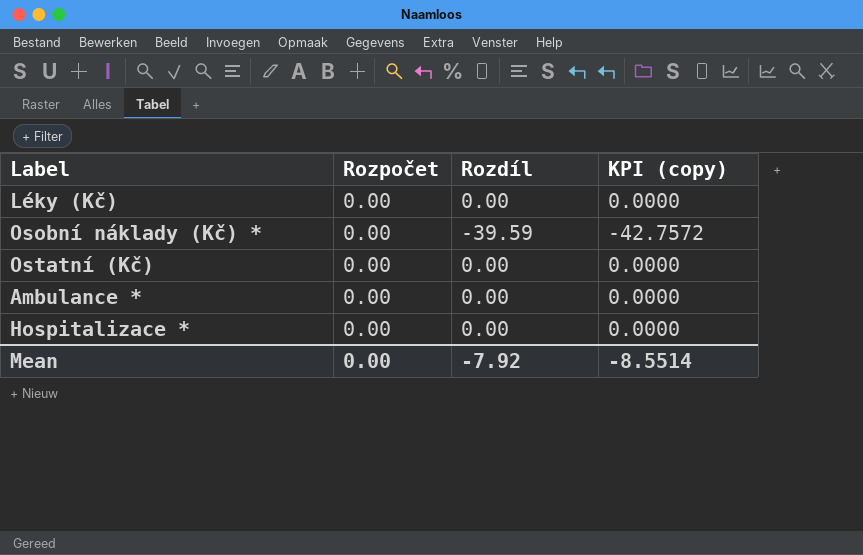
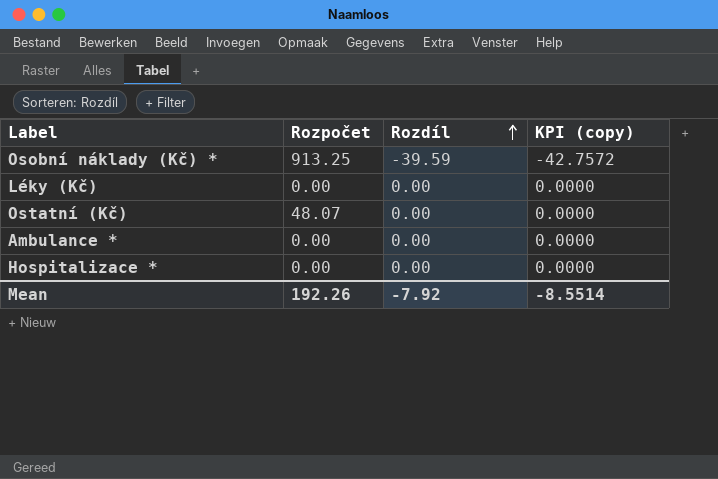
row order: none -> Rozdíl ascending
Osobní náklady (Kč) * | Rozpočet: 0.00 -> 913.25
Ostatní (Kč) | Rozpočet: 0.00 -> 48.07
Mean | Rozpočet: 0.00 -> 192.26

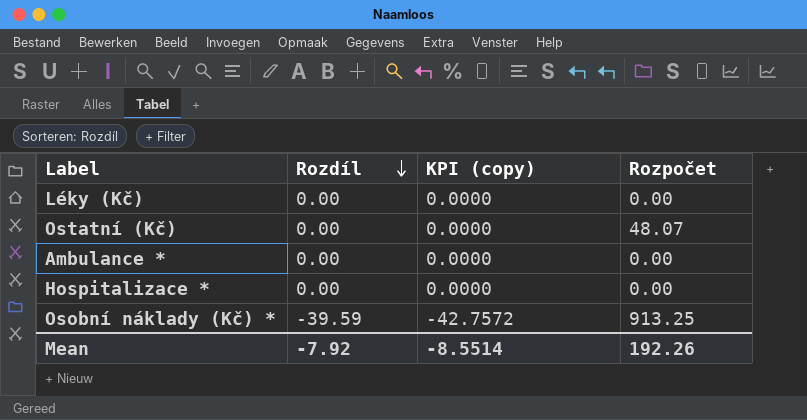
row order: Rozdíl ascending -> Rozdíl descending
column Rozpočet | position: 2 -> 4

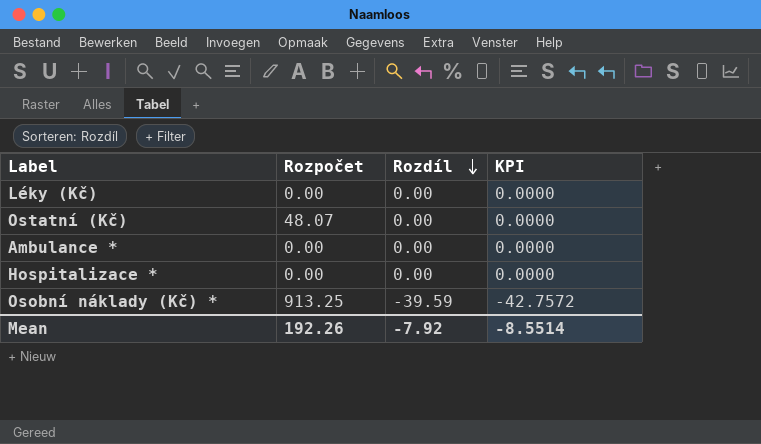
column Rozpočet | position: 4 -> 2
column name: KPI (copy) -> KPI

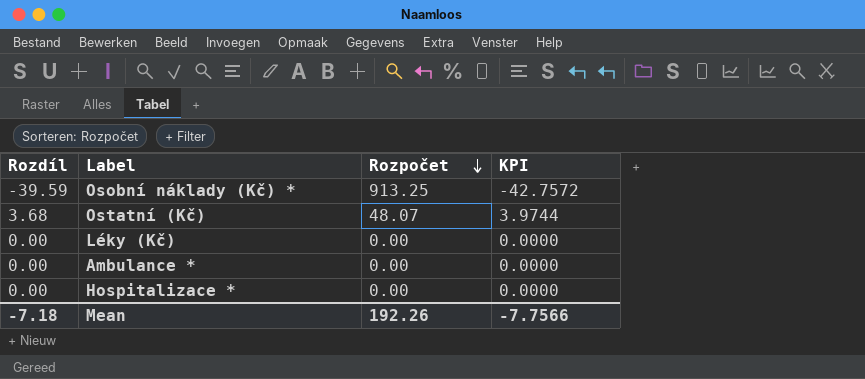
row order: Rozdíl descending -> Rozpočet descending
column Rozdíl | position: 3 -> 1
Ostatní (Kč) | Rozdíl: 0.00 -> 3.68
Ostatní (Kč) | KPI: 0.0000 -> 3.9744
Mean | Rozdíl: -7.92 -> -7.18
Mean | KPI: -8.5514 -> -7.7566

